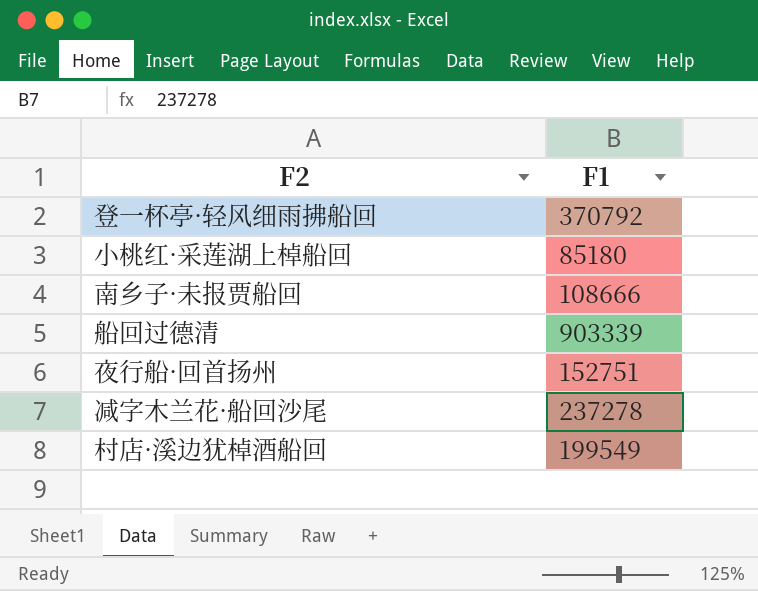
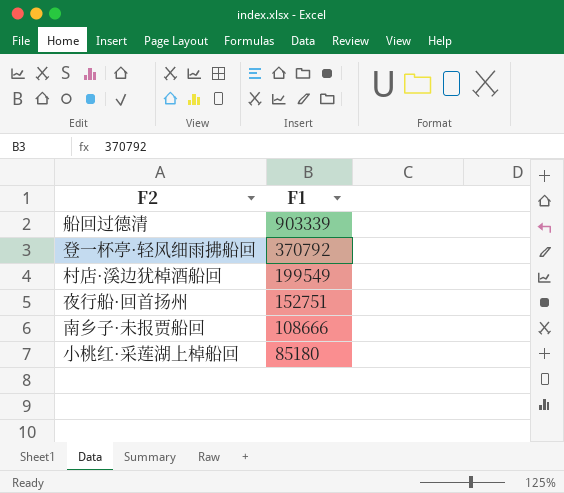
row order: none -> F1 descending
row 减字木兰花·船回沙尾: 237278 -> none

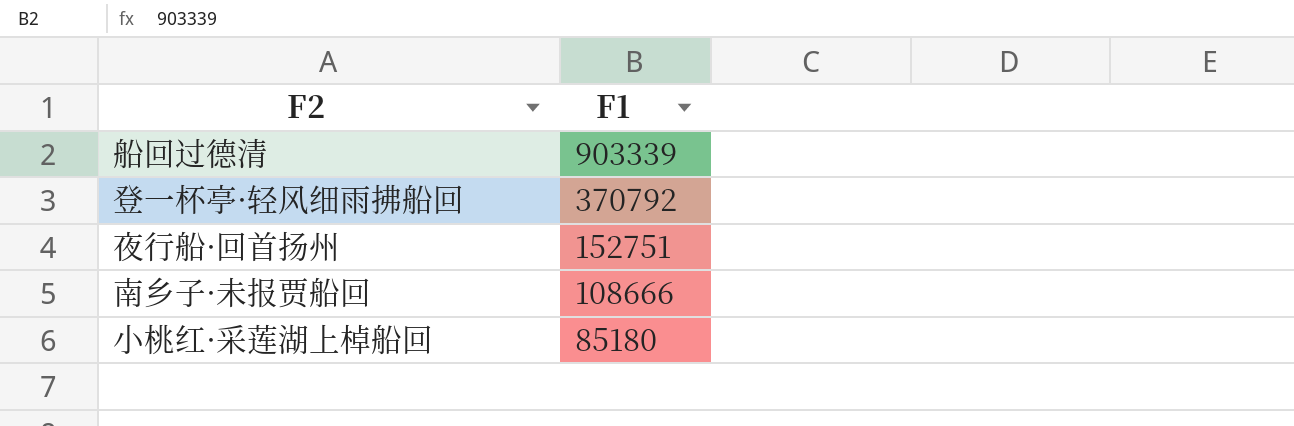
row 村店·溪边犹棹酒船回: 199549 -> none

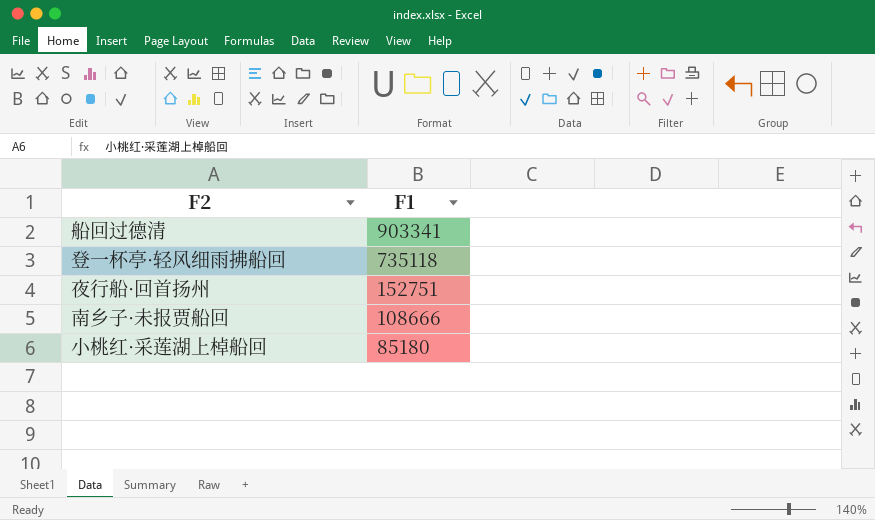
船回过德清 | F1: 903339 -> 903341
登一杯亭·轻风细雨拂船回 | F1: 370792 -> 735118

